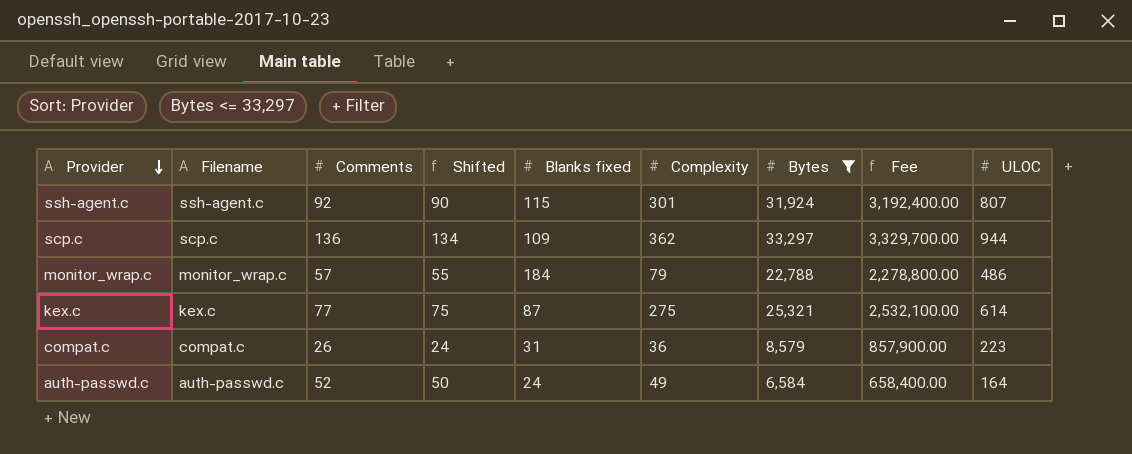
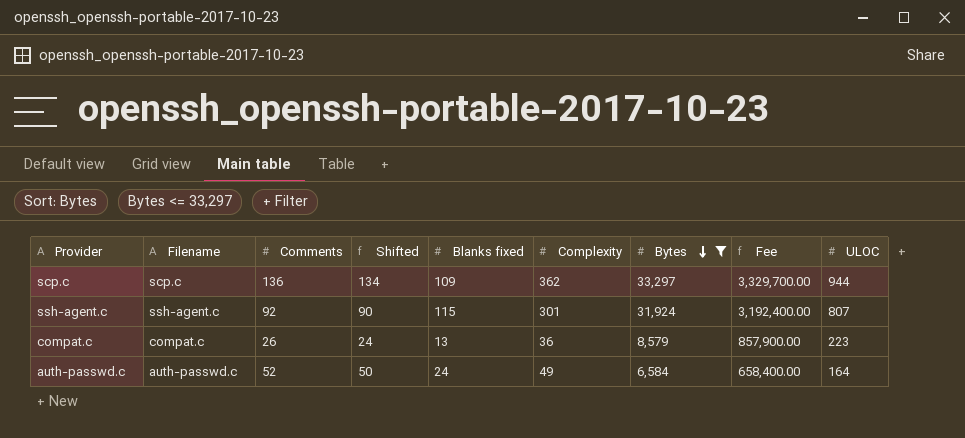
row order: Provider descending -> Bytes descending
row monitor_wrap.c: monitor_wrap.c | 57 | 55 | 184 | 79 | 22,788 | 2,278,800.00 | 486 -> none
row kex.c: kex.c | 77 | 75 | 87 | 275 | 25,321 | 2,532,100.00 | 614 -> none
compat.c | Blanks fixed: 31 -> 13

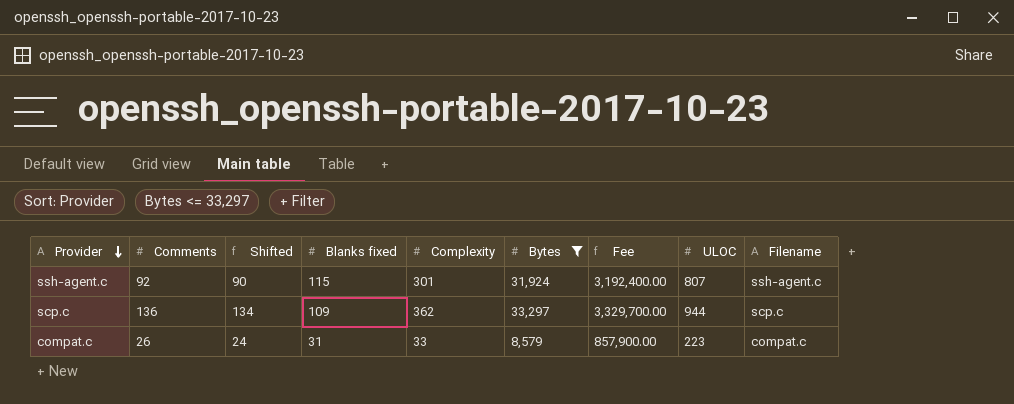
row order: Bytes descending -> Provider descending
column Filename | position: 2 -> 9
row auth-passwd.c: auth-passwd.c | 52 | 50 | 24 | 49 | 6,584 | 658,400.00 | 164 -> none
compat.c | Blanks fixed: 13 -> 31
compat.c | Complexity: 36 -> 33

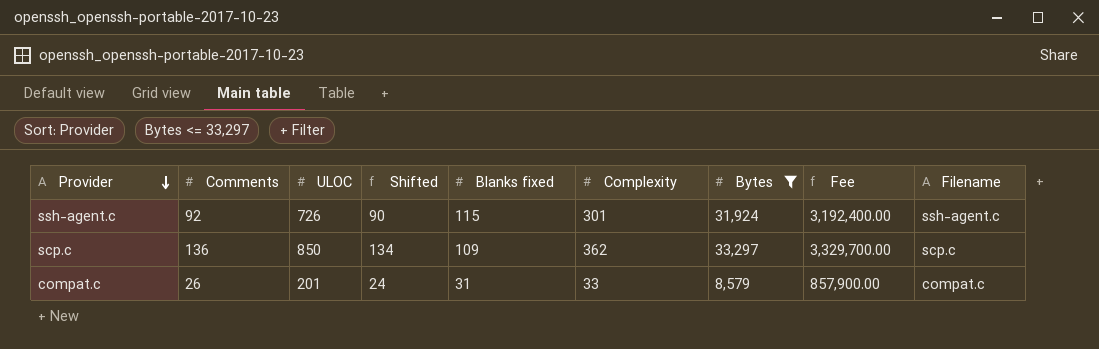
column ULOC | position: 8 -> 3
ssh-agent.c | ULOC: 807 -> 726
scp.c | ULOC: 944 -> 850
compat.c | ULOC: 223 -> 201

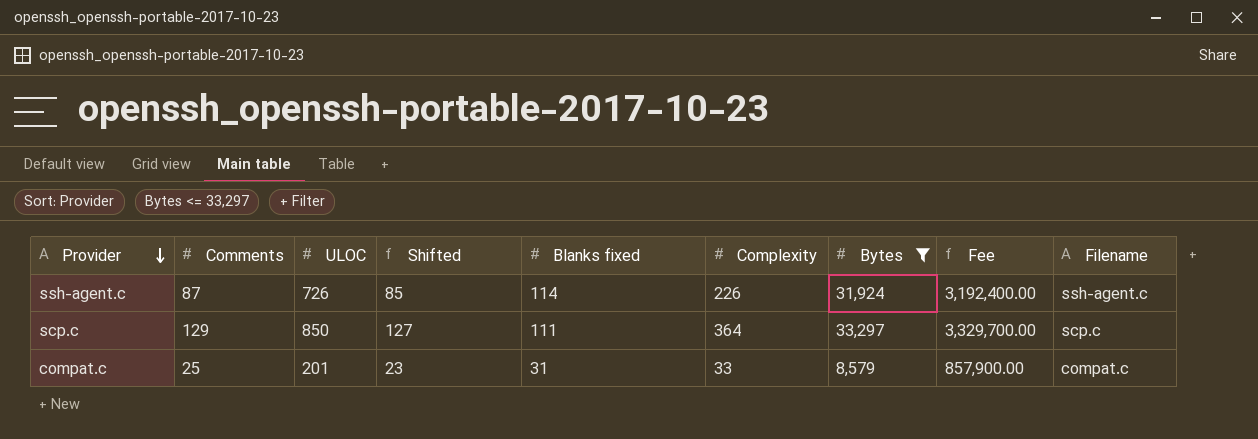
ssh-agent.c | Comments: 92 -> 87
ssh-agent.c | Shifted: 90 -> 85
ssh-agent.c | Blanks fixed: 115 -> 114
ssh-agent.c | Complexity: 301 -> 226
scp.c | Comments: 136 -> 129
scp.c | Shifted: 134 -> 127
scp.c | Blanks fixed: 109 -> 111
scp.c | Complexity: 362 -> 364
compat.c | Comments: 26 -> 25
compat.c | Shifted: 24 -> 23

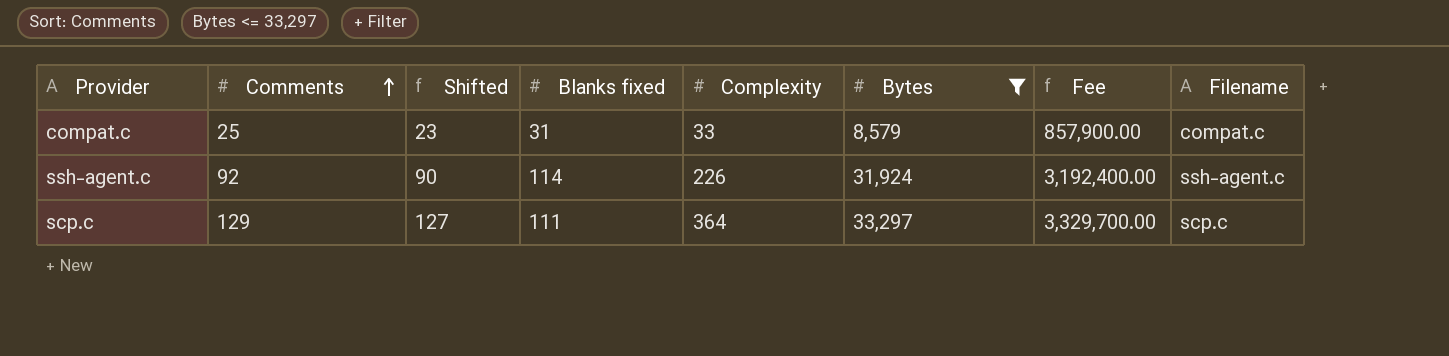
row order: Provider descending -> Comments ascending
column ULOC | position: 3 -> none
ssh-agent.c | Comments: 87 -> 92
ssh-agent.c | Shifted: 85 -> 90

